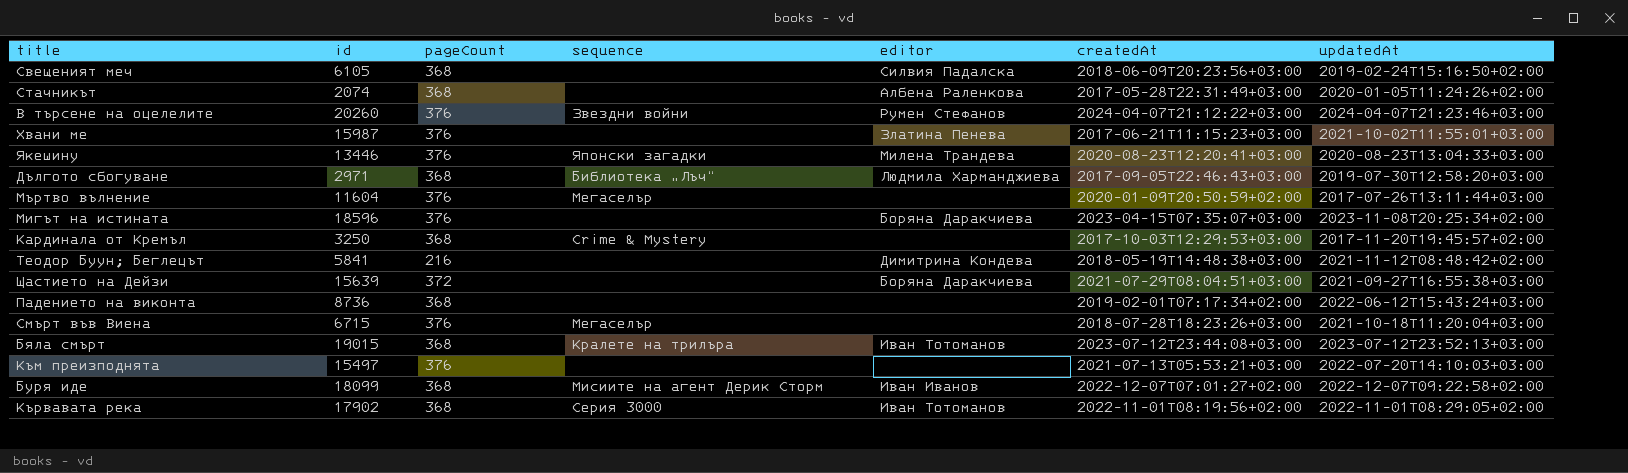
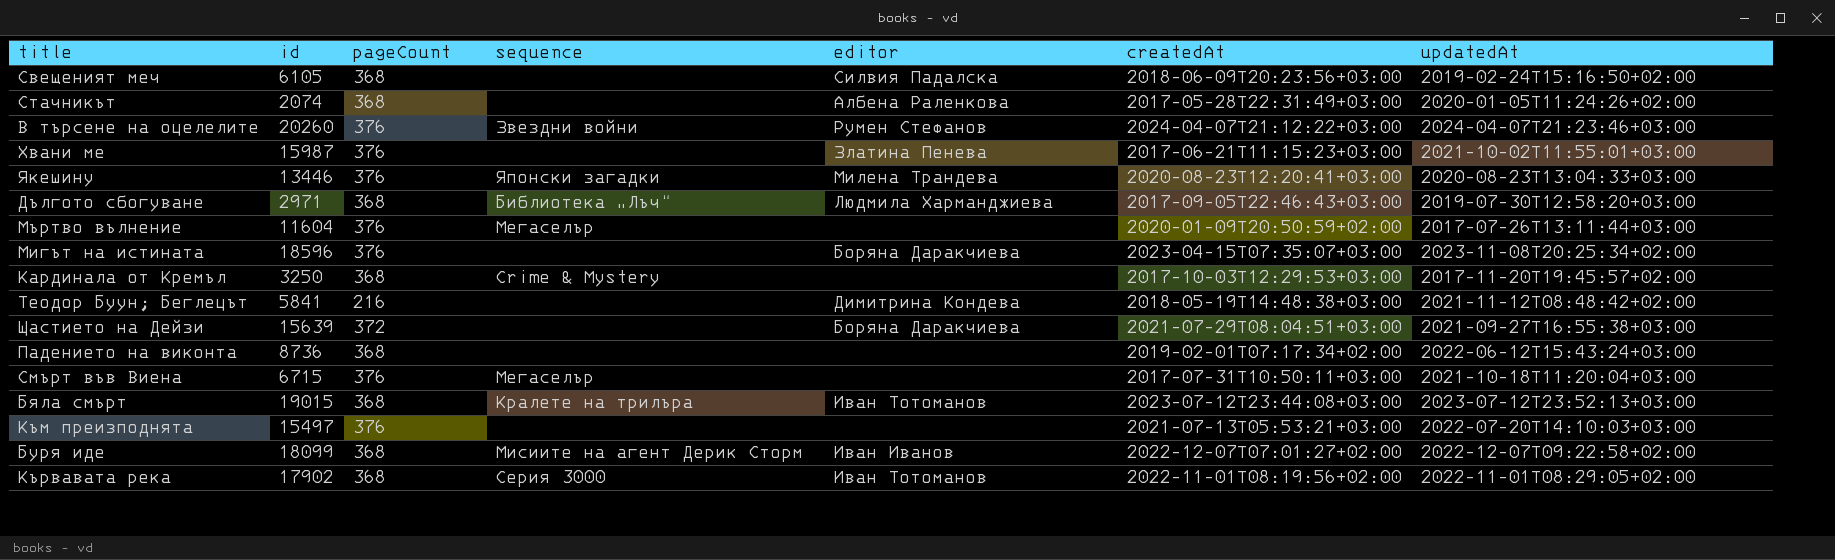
Смърт във Виена | createdAt: 2018-07-28T18:23:26+03:00 -> 2017-07-31T10:50:11+03:00

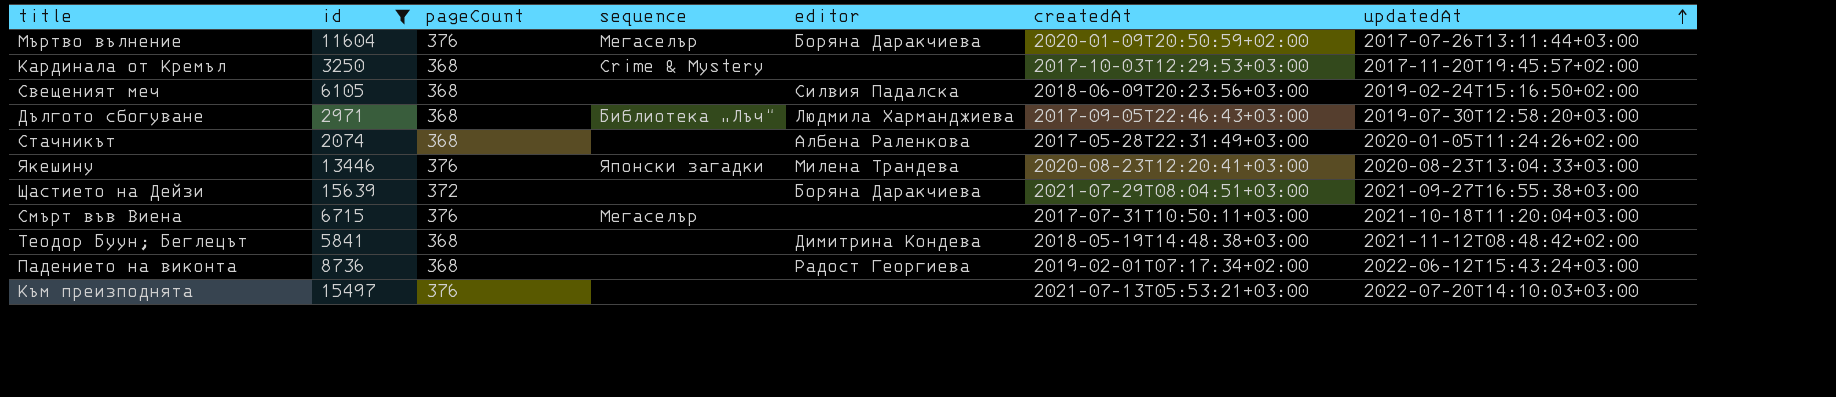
filter: none -> id <= 15639
row order: none -> updatedAt ascending
Мъртво вълнение | editor: none -> Боряна Даракчиева
Теодор Буун; Беглецът | pageCount: 216 -> 368
Падението на виконта | editor: none -> Радост Георгиева

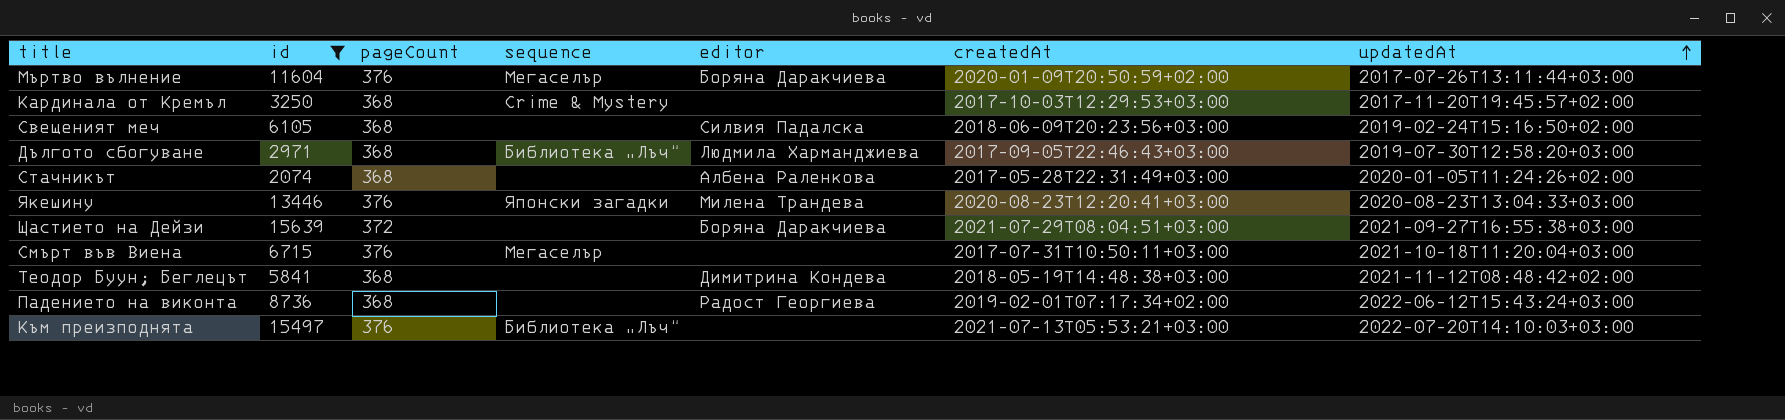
Към преизподнята | sequence: none -> Библиотека „Лъч“

